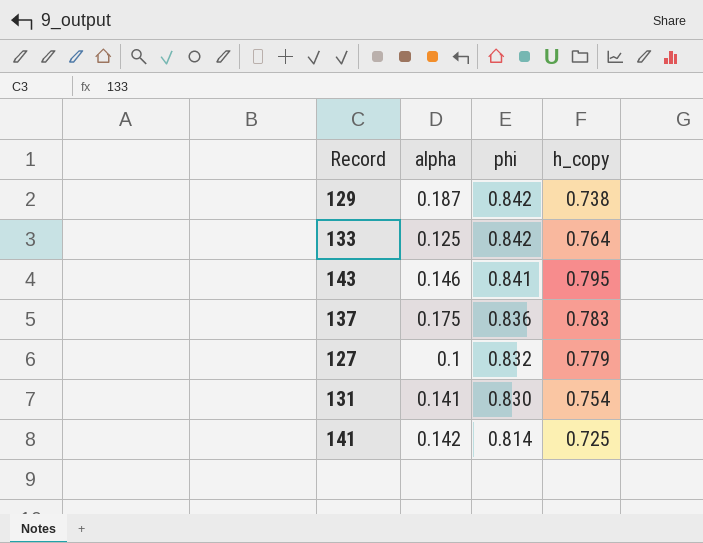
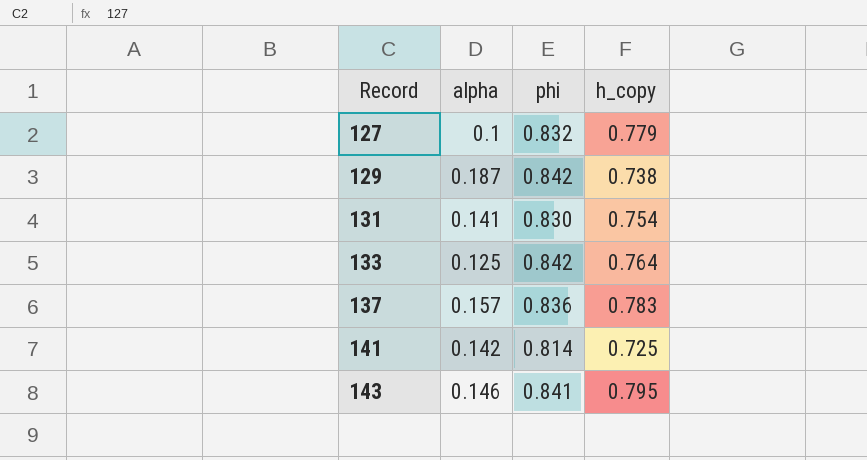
row order: phi descending -> Record ascending
137 | alpha: 0.175 -> 0.157

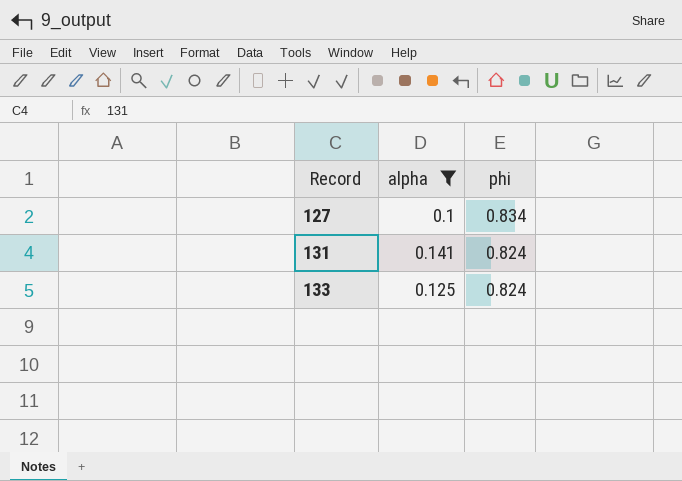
filter: none -> alpha <= 0.141
column h_copy | position: 4 -> none
127 | phi: 0.832 -> 0.834
131 | phi: 0.830 -> 0.824
133 | phi: 0.842 -> 0.824

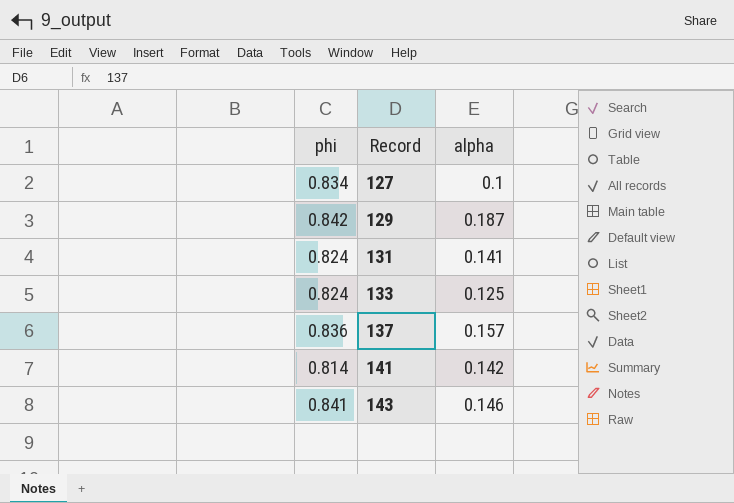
filter: alpha <= 0.141 -> none
column phi | position: 3 -> 1

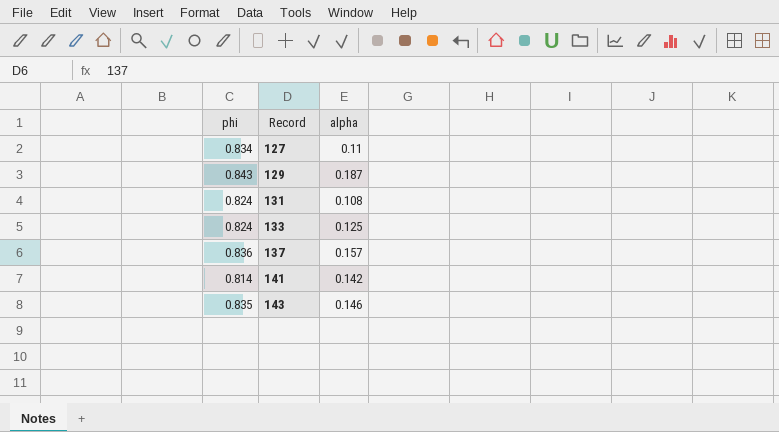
127 | alpha: 0.1 -> 0.11
129 | phi: 0.842 -> 0.843
131 | alpha: 0.141 -> 0.108
143 | phi: 0.841 -> 0.835

